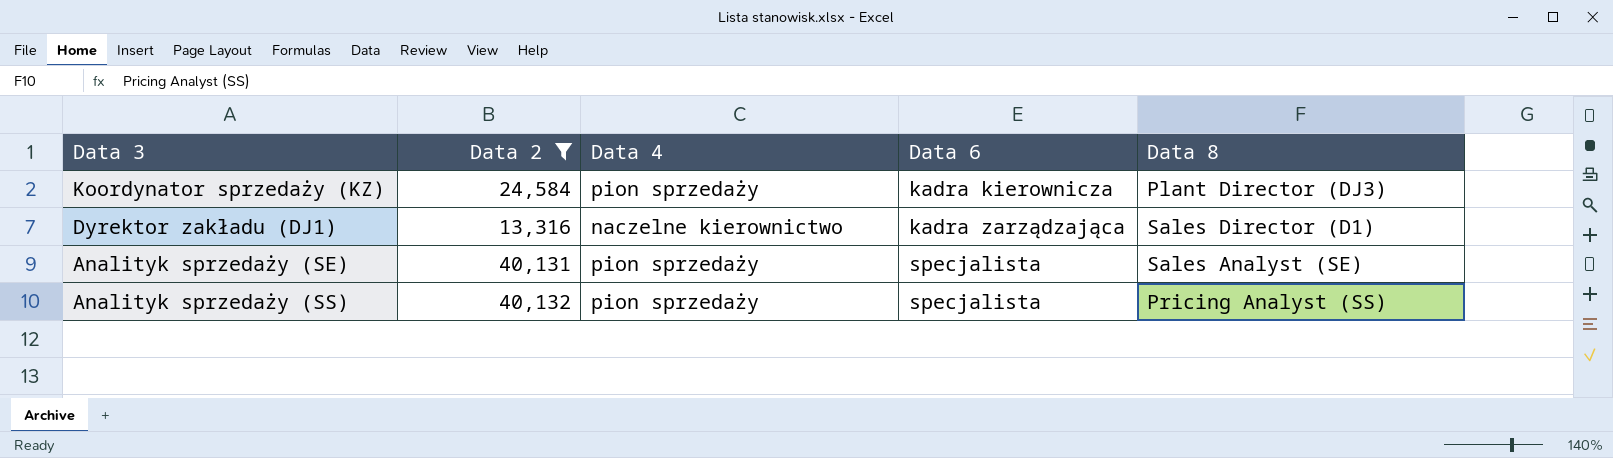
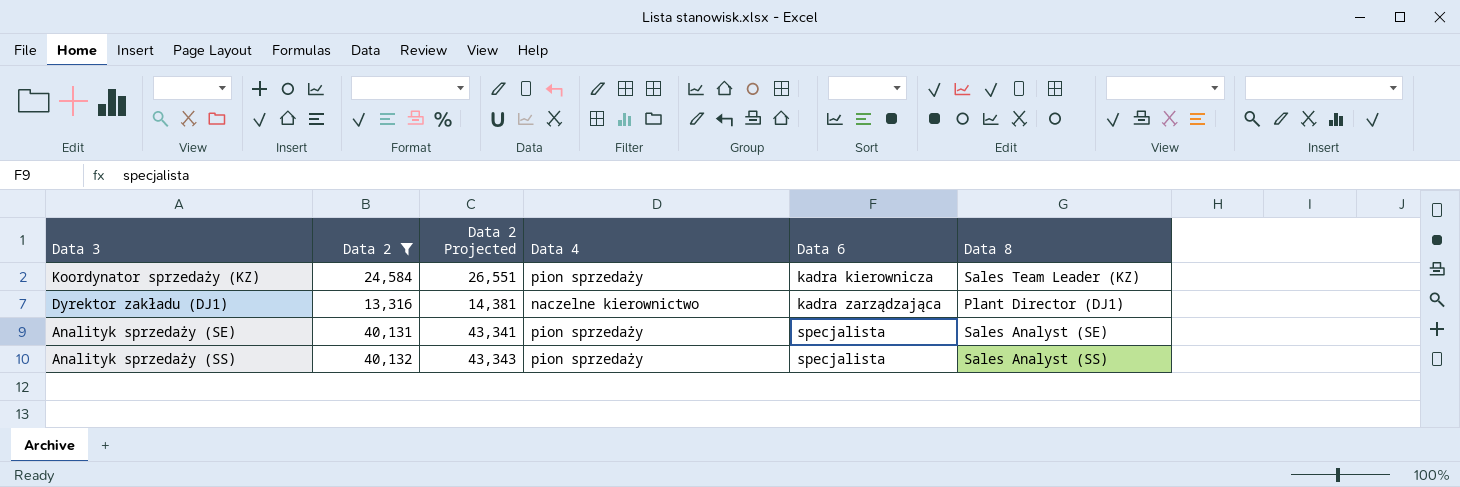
column Data 2 Projected | formula: none -> [Data 2] * 1.08
Koordynator sprzedaży (KZ) | Data 8: Plant Director (DJ3) -> Sales Team Leader (KZ)
Dyrektor zakładu (DJ1) | Data 8: Sales Director (D1) -> Plant Director (DJ1)
Analityk sprzedaży (SS) | Data 8: Pricing Analyst (SS) -> Sales Analyst (SS)

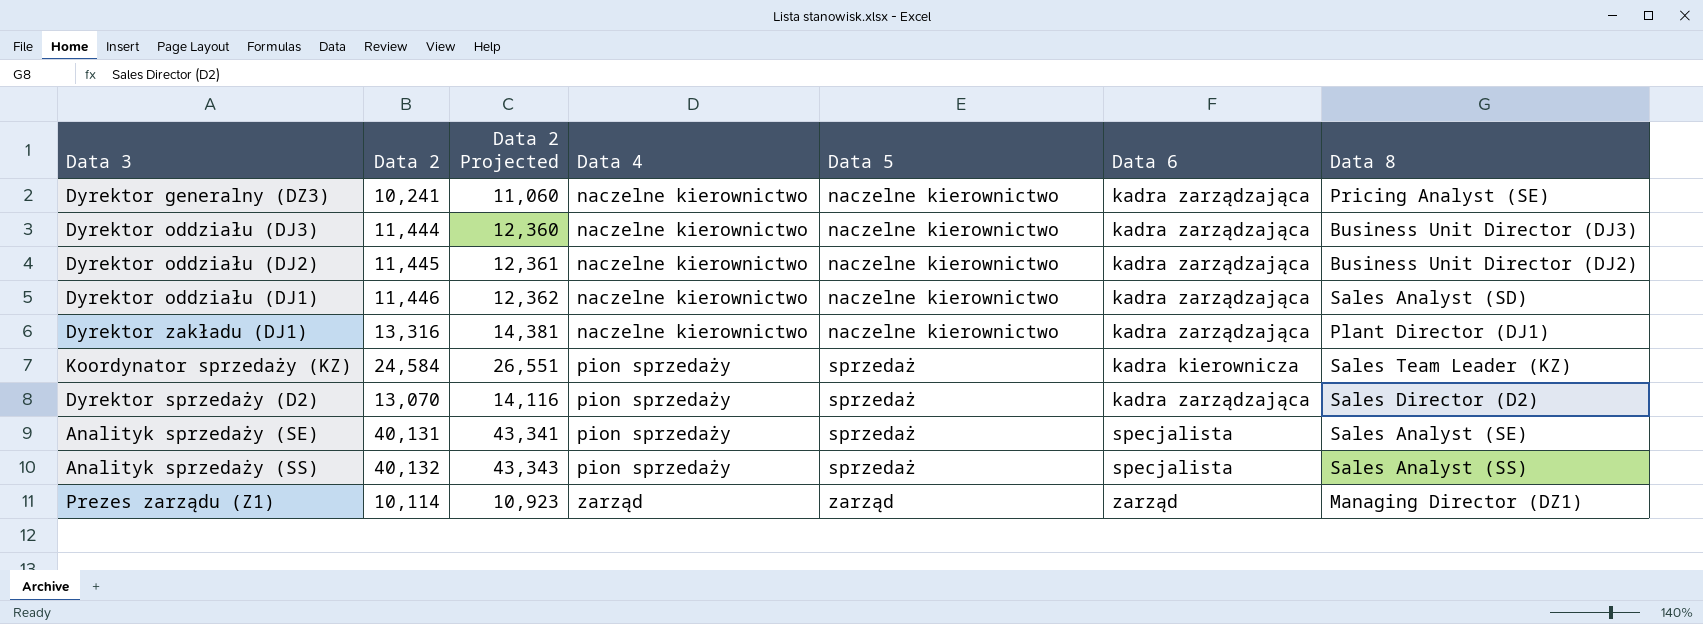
filter: Data 2 >= 13,316 -> none
row order: Data 6 ascending -> Data 4 ascending
column Data 5 | position: none -> 5

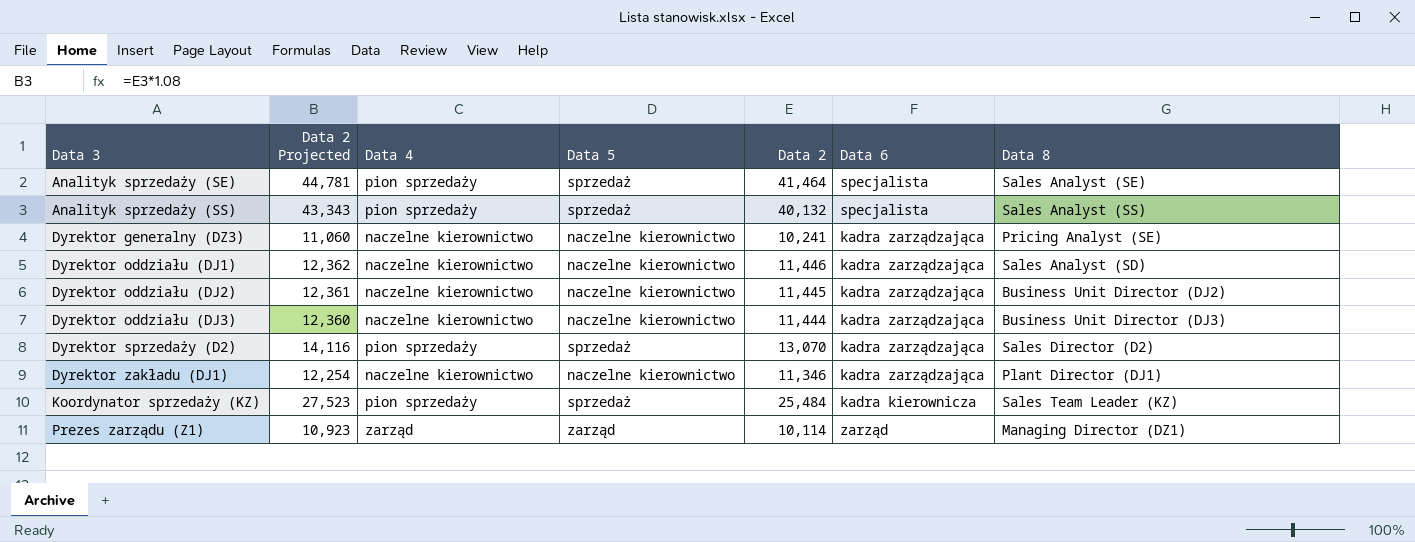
row order: Data 4 ascending -> Data 3 ascending
column Data 2 | position: 2 -> 5
Analityk sprzedaży (SE) | Data 2 Projected: 43,341 -> 44,781
Analityk sprzedaży (SE) | Data 2: 40,131 -> 41,464
Dyrektor zakładu (DJ1) | Data 2 Projected: 14,381 -> 12,254
Dyrektor zakładu (DJ1) | Data 2: 13,316 -> 11,346
Koordynator sprzedaży (KZ) | Data 2 Projected: 26,551 -> 27,523
Koordynator sprzedaży (KZ) | Data 2: 24,584 -> 25,484

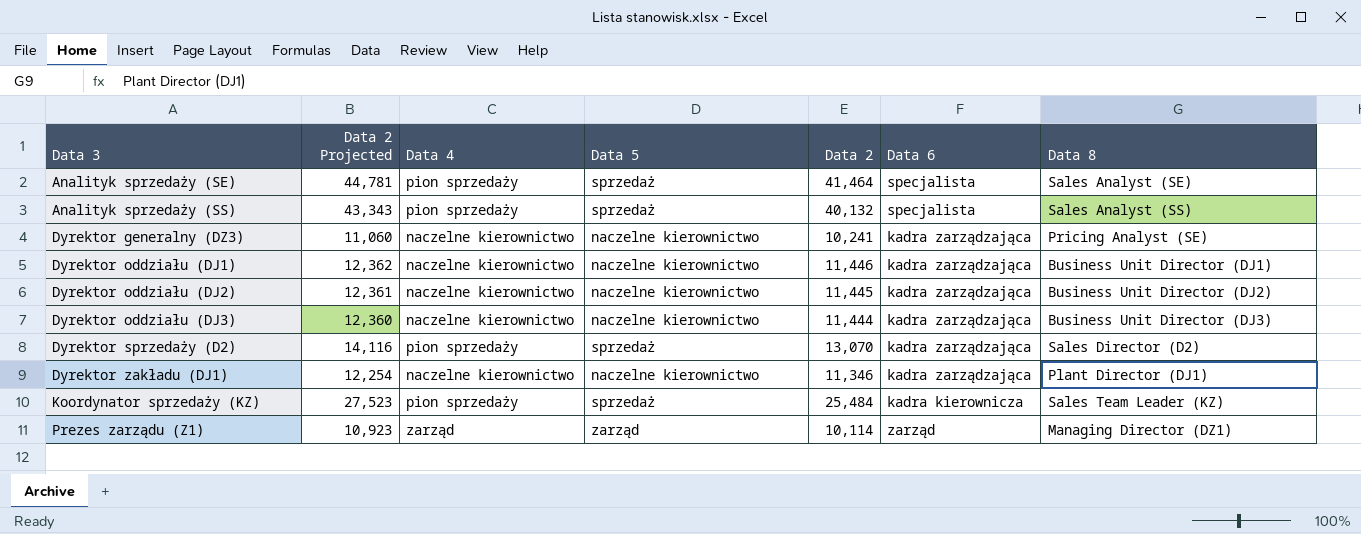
Dyrektor oddziału (DJ1) | Data 8: Sales Analyst (SD) -> Business Unit Director (DJ1)

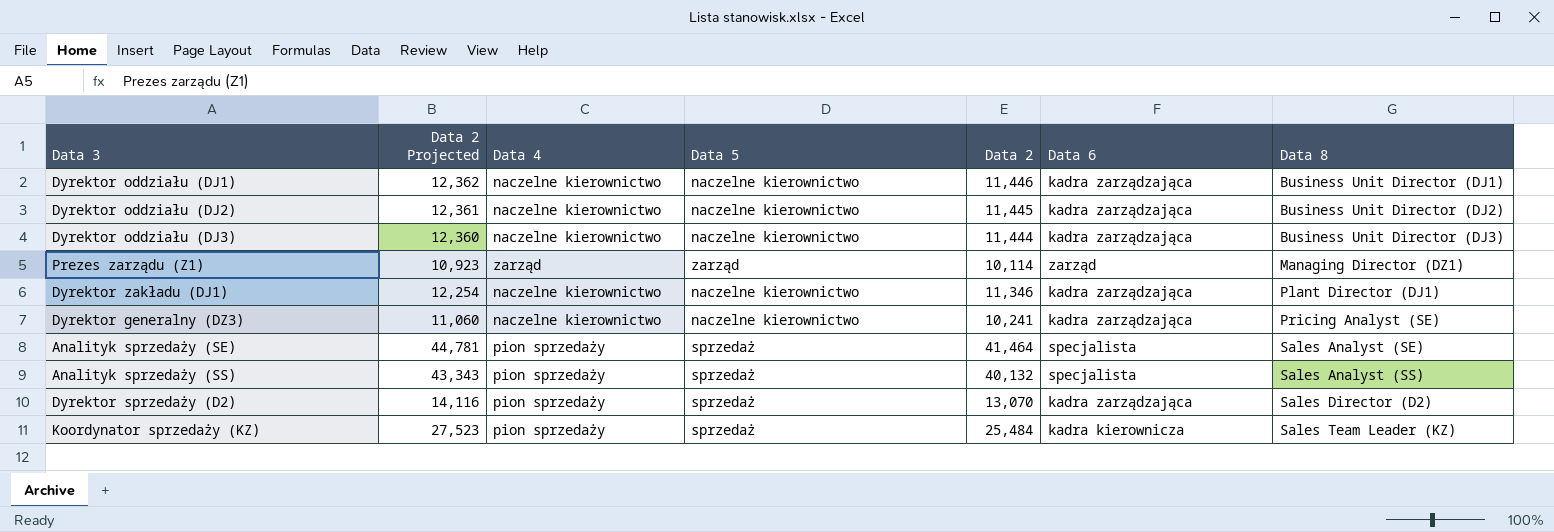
row order: Data 3 ascending -> Data 8 ascending

